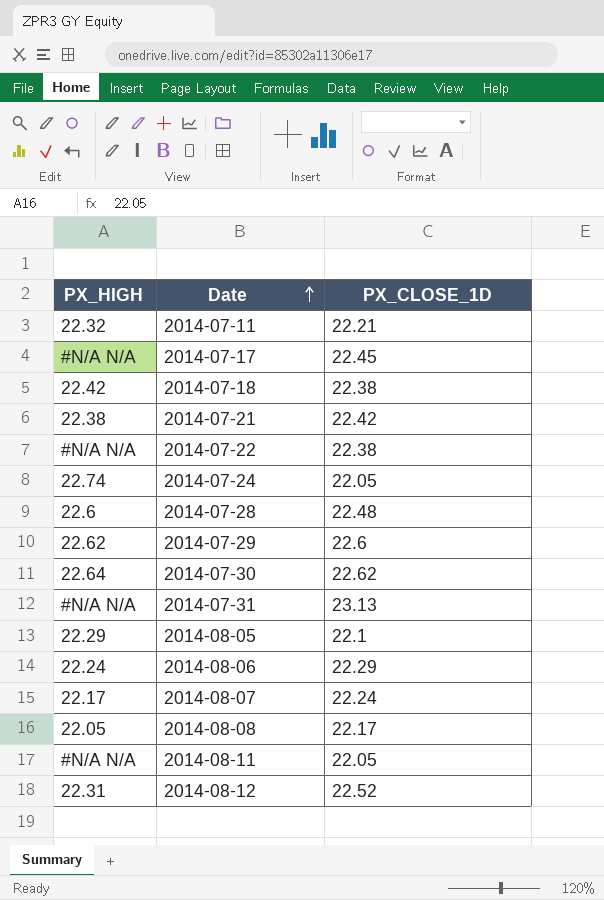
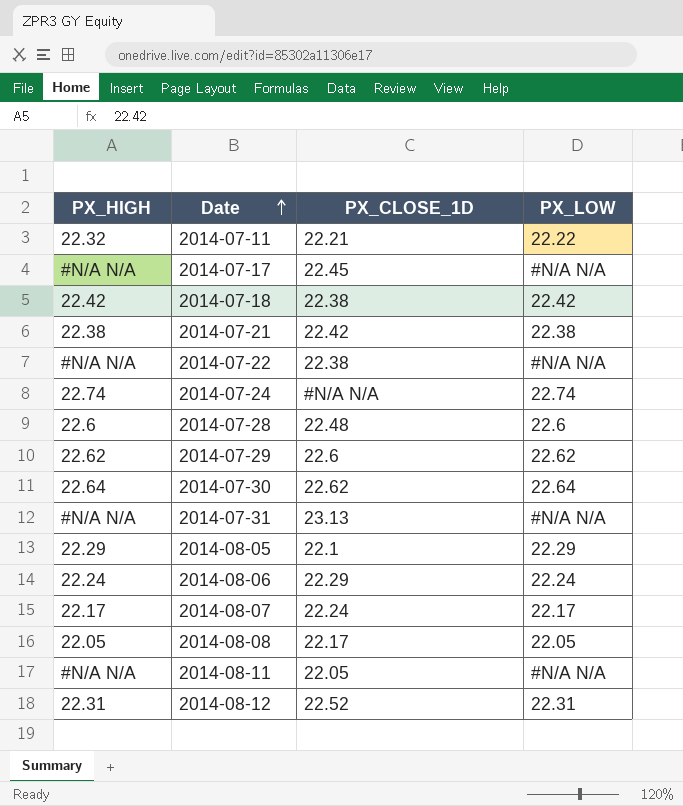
column PX_LOW | position: none -> 4
2014-07-24 | PX_CLOSE_1D: 22.05 -> #N/A N/A

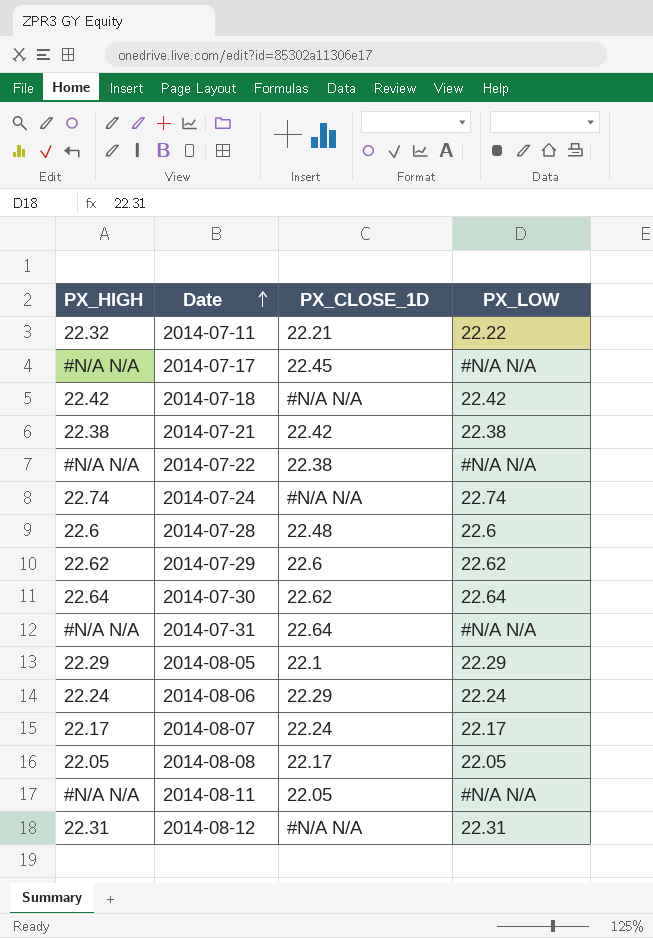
2014-07-18 | PX_CLOSE_1D: 22.38 -> #N/A N/A
2014-07-31 | PX_CLOSE_1D: 23.13 -> 22.64
2014-08-12 | PX_CLOSE_1D: 22.52 -> #N/A N/A

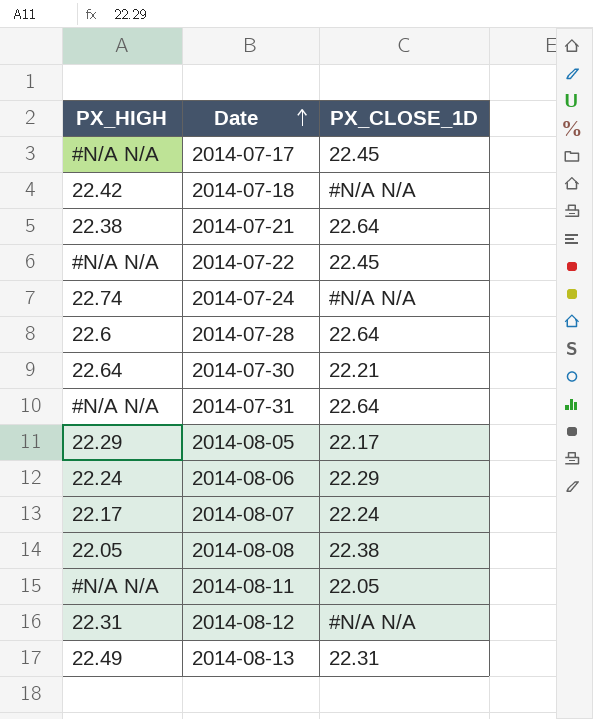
column PX_LOW | position: 4 -> none
row 2014-07-11: 22.32 | 22.21 | 22.22 -> none
row 2014-07-29: 22.62 | 22.6 | 22.62 -> none
2014-07-21 | PX_CLOSE_1D: 22.42 -> 22.64
2014-07-22 | PX_CLOSE_1D: 22.38 -> 22.45
2014-07-28 | PX_CLOSE_1D: 22.48 -> 22.64
2014-07-30 | PX_CLOSE_1D: 22.62 -> 22.21
2014-08-05 | PX_CLOSE_1D: 22.1 -> 22.17
2014-08-08 | PX_CLOSE_1D: 22.17 -> 22.38
row 2014-08-13: none -> 22.49 | 22.31

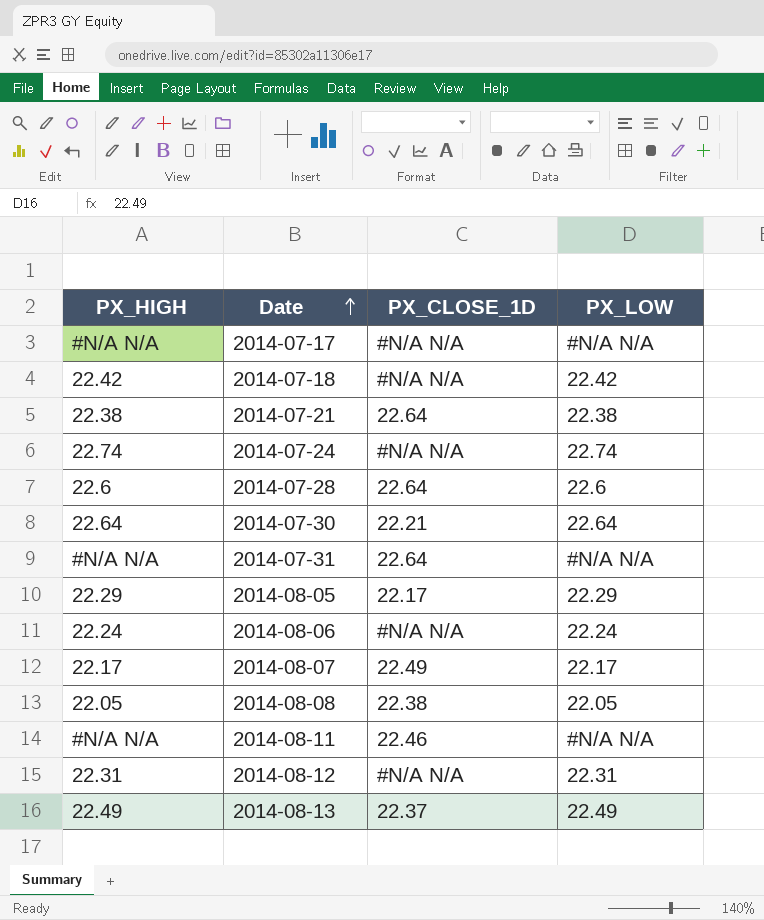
column PX_LOW | position: none -> 4
row 2014-07-22: #N/A N/A | 22.45 -> none
2014-07-17 | PX_CLOSE_1D: 22.45 -> #N/A N/A
2014-08-06 | PX_CLOSE_1D: 22.29 -> #N/A N/A
2014-08-07 | PX_CLOSE_1D: 22.24 -> 22.49
2014-08-11 | PX_CLOSE_1D: 22.05 -> 22.46
2014-08-13 | PX_CLOSE_1D: 22.31 -> 22.37

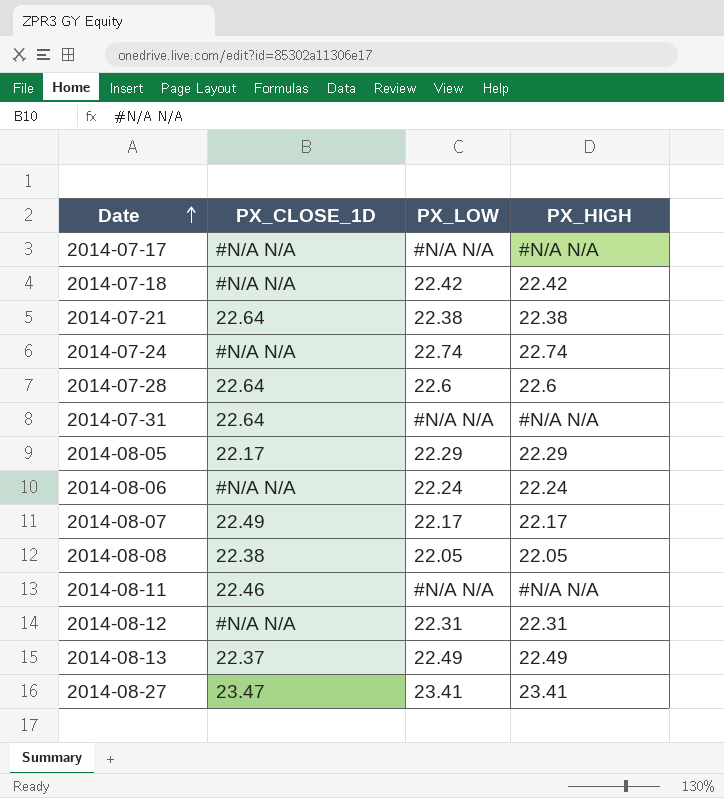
column PX_HIGH | position: 1 -> 4
row 2014-07-30: 22.64 | 22.21 | 22.64 -> none
row 2014-08-27: none -> 23.47 | 23.41 | 23.41

